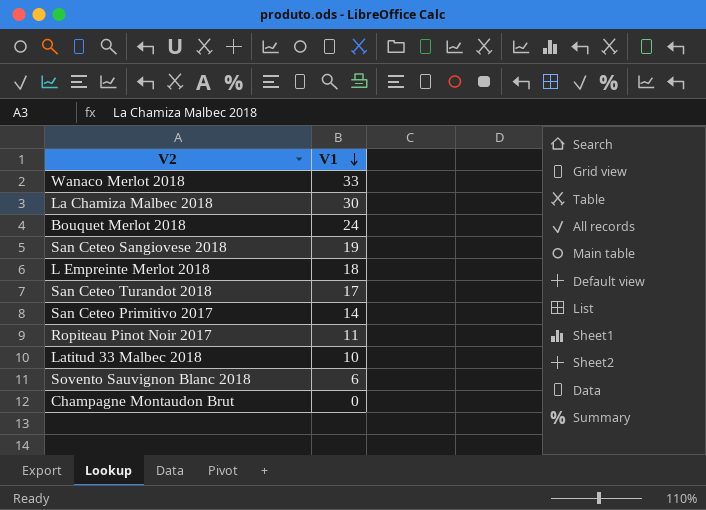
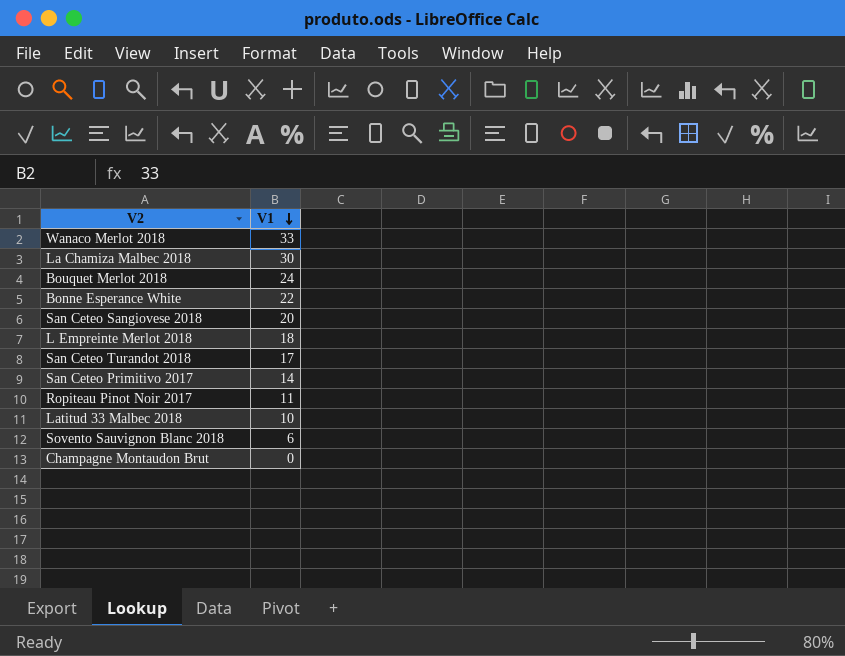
row Bonne Esperance White: none -> 22
San Ceteo Sangiovese 2018 | V1: 19 -> 20

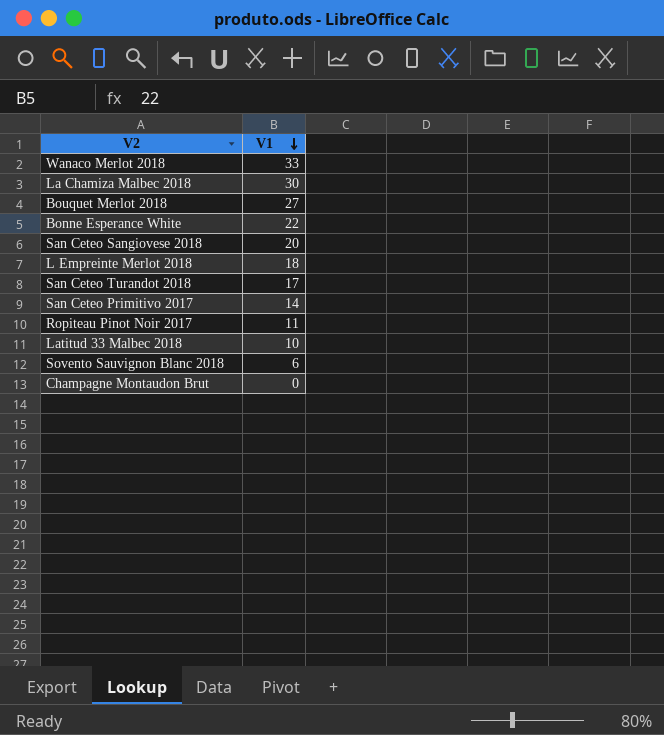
Bouquet Merlot 2018 | V1: 24 -> 27

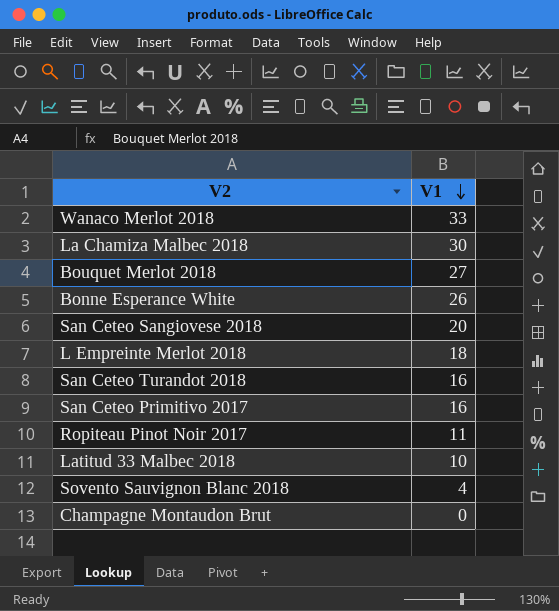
Bonne Esperance White | V1: 22 -> 26
San Ceteo Turandot 2018 | V1: 17 -> 16
San Ceteo Primitivo 2017 | V1: 14 -> 16
Sovento Sauvignon Blanc 2018 | V1: 6 -> 4

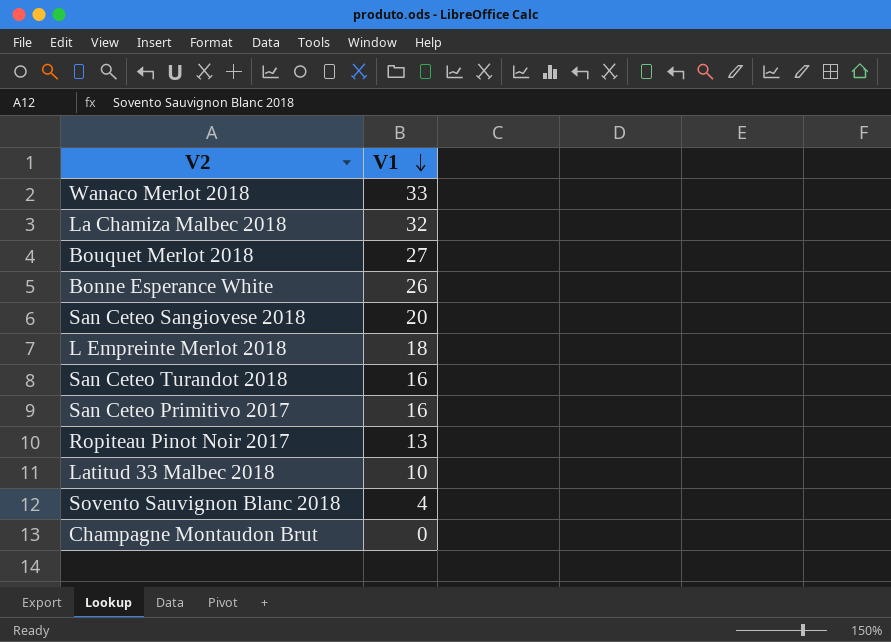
La Chamiza Malbec 2018 | V1: 30 -> 32
Ropiteau Pinot Noir 2017 | V1: 11 -> 13

